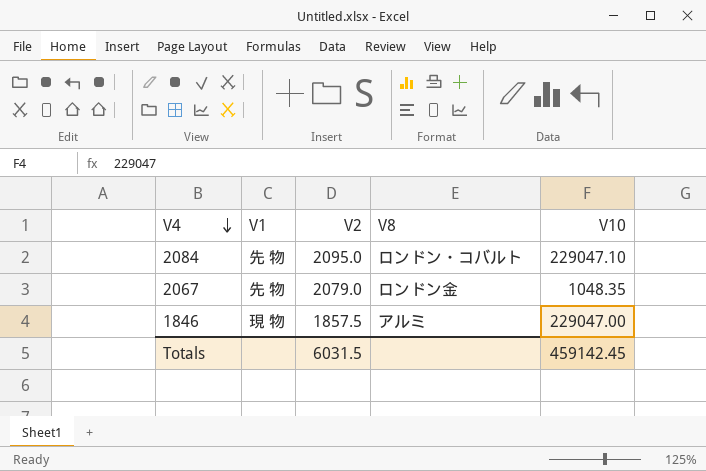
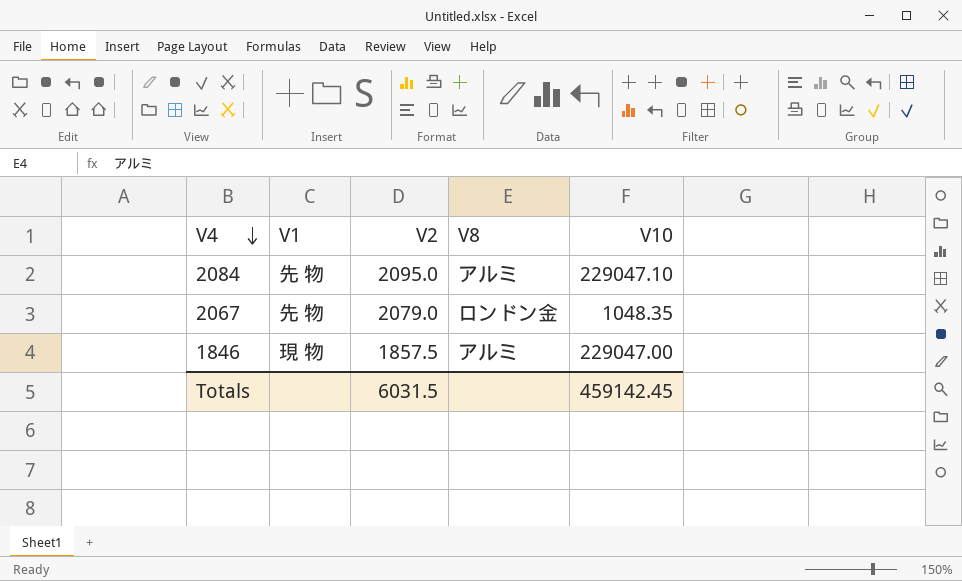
2084 | V8: ロンドン・コバルト -> アルミ

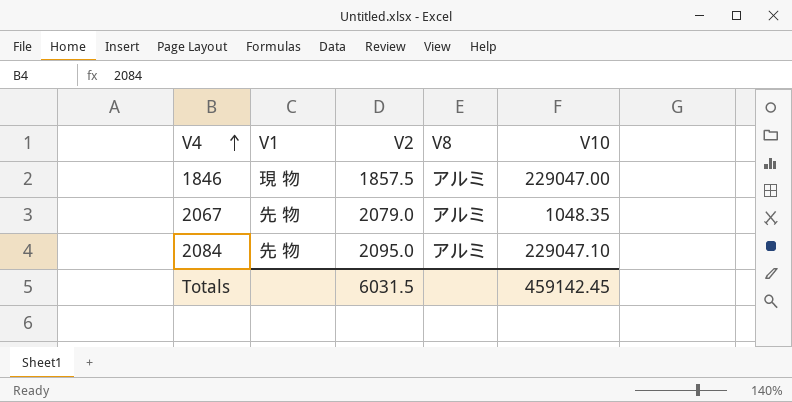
row order: V4 descending -> V4 ascending
2067 | V8: ロンドン金 -> アルミ

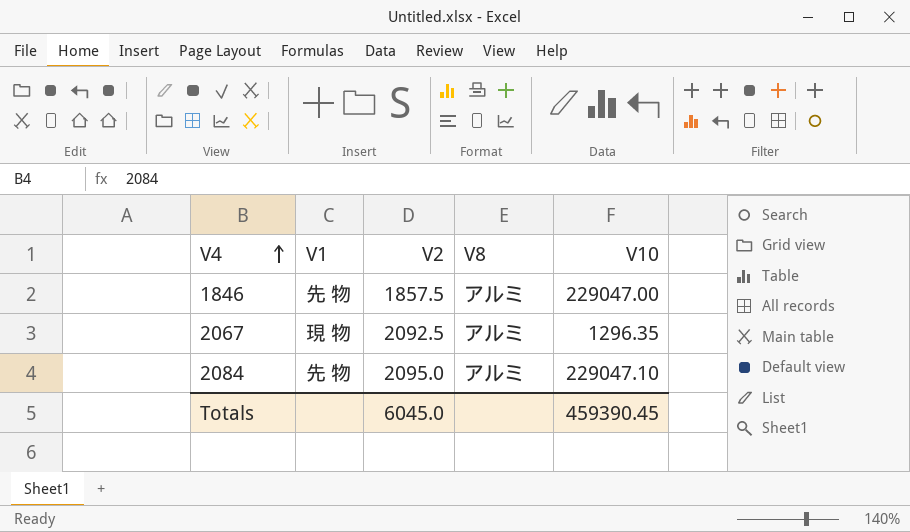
1846 | V1: 現 物 -> 先 物
2067 | V1: 先 物 -> 現 物
2067 | V2: 2079.0 -> 2092.5
2067 | V10: 1048.35 -> 1296.35
Totals | V2: 6031.5 -> 6045.0
Totals | V10: 459142.45 -> 459390.45

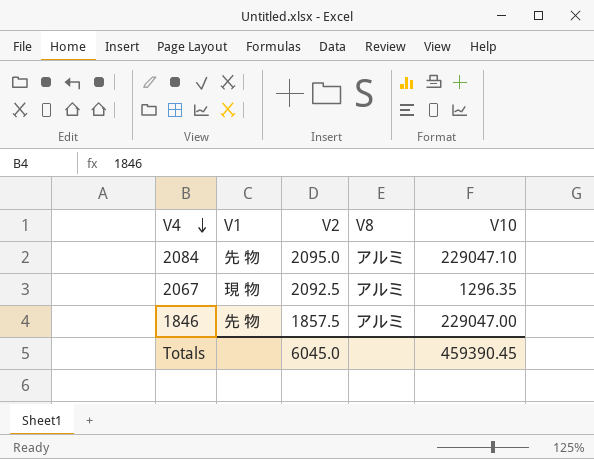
row order: V4 ascending -> V4 descending

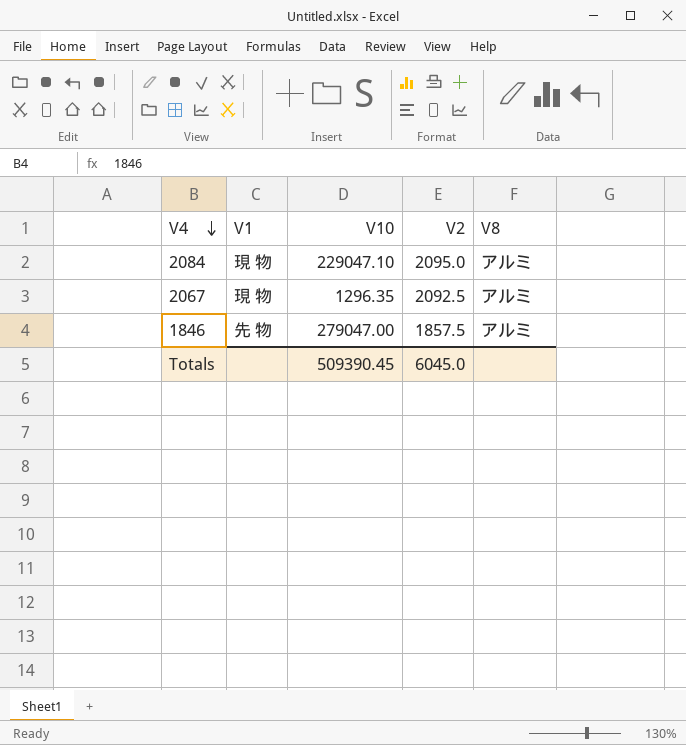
column V10 | position: 5 -> 3
2084 | V1: 先 物 -> 現 物
1846 | V10: 229047.00 -> 279047.00
Totals | V10: 459390.45 -> 509390.45

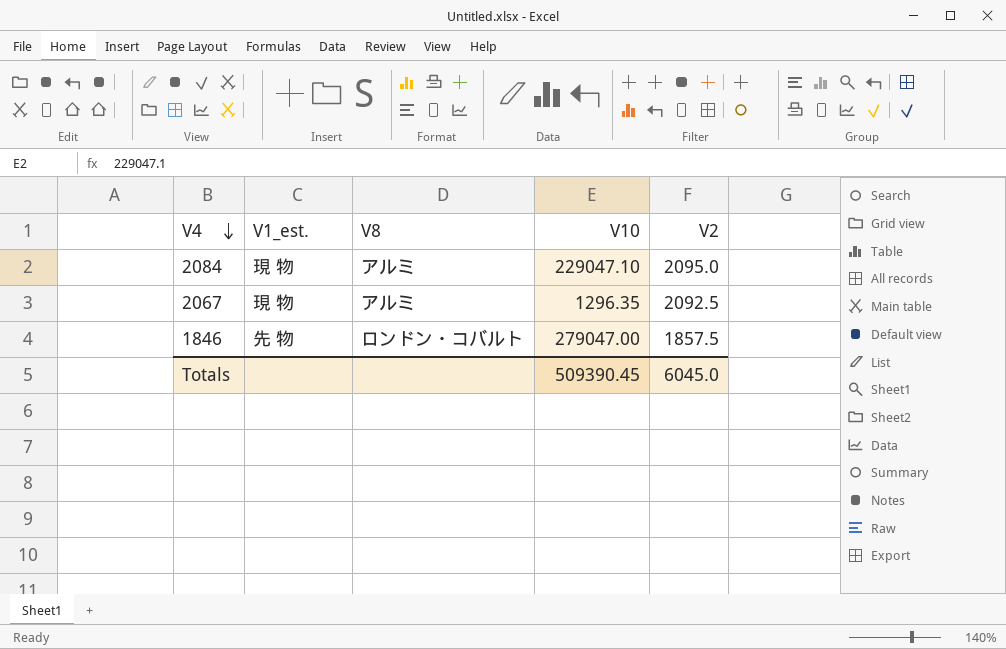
column name: V1 -> V1_est.
column V8 | position: 5 -> 3
1846 | V8: アルミ -> ロンドン・コバルト

